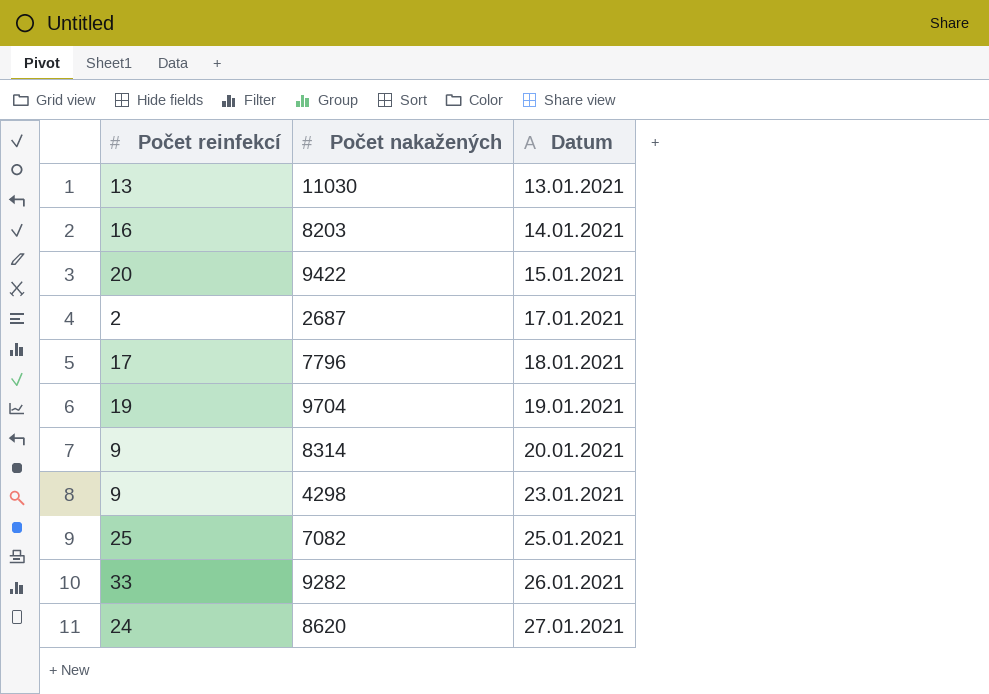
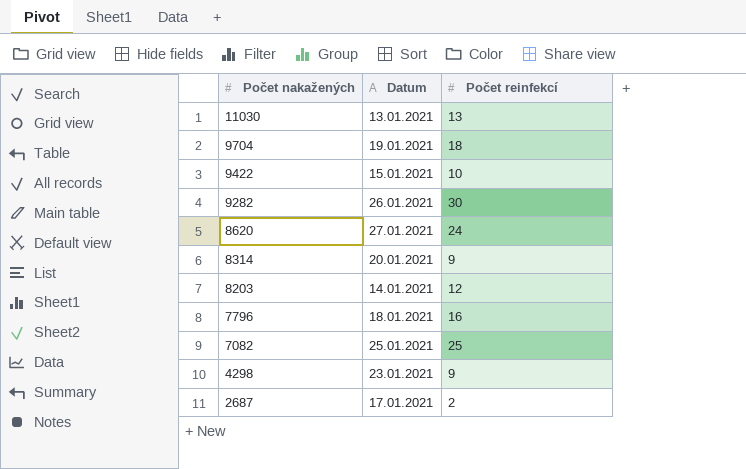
row order: Datum ascending -> Počet nakažených descending
column Počet reinfekcí | position: 1 -> 3
9704 | Počet reinfekcí: 19 -> 18
9422 | Počet reinfekcí: 20 -> 10
9282 | Počet reinfekcí: 33 -> 30
8203 | Počet reinfekcí: 16 -> 12
7796 | Počet reinfekcí: 17 -> 16

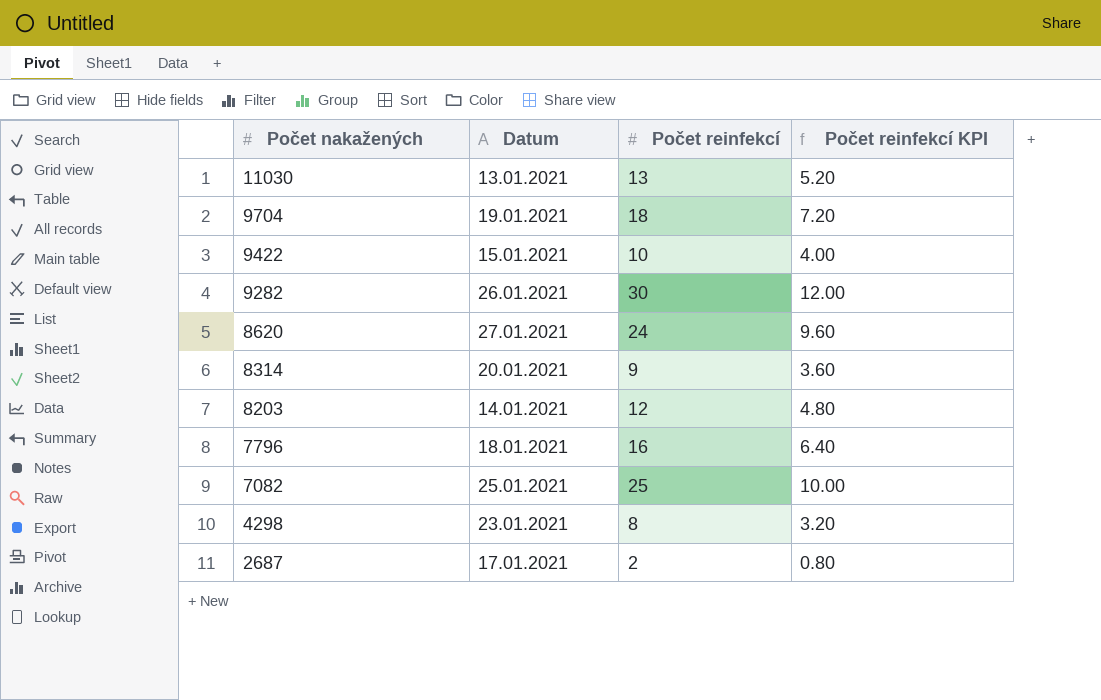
column Počet reinfekcí KPI | formula: none -> [Počet reinfekcí] * 0.4
4298 | Počet reinfekcí: 9 -> 8

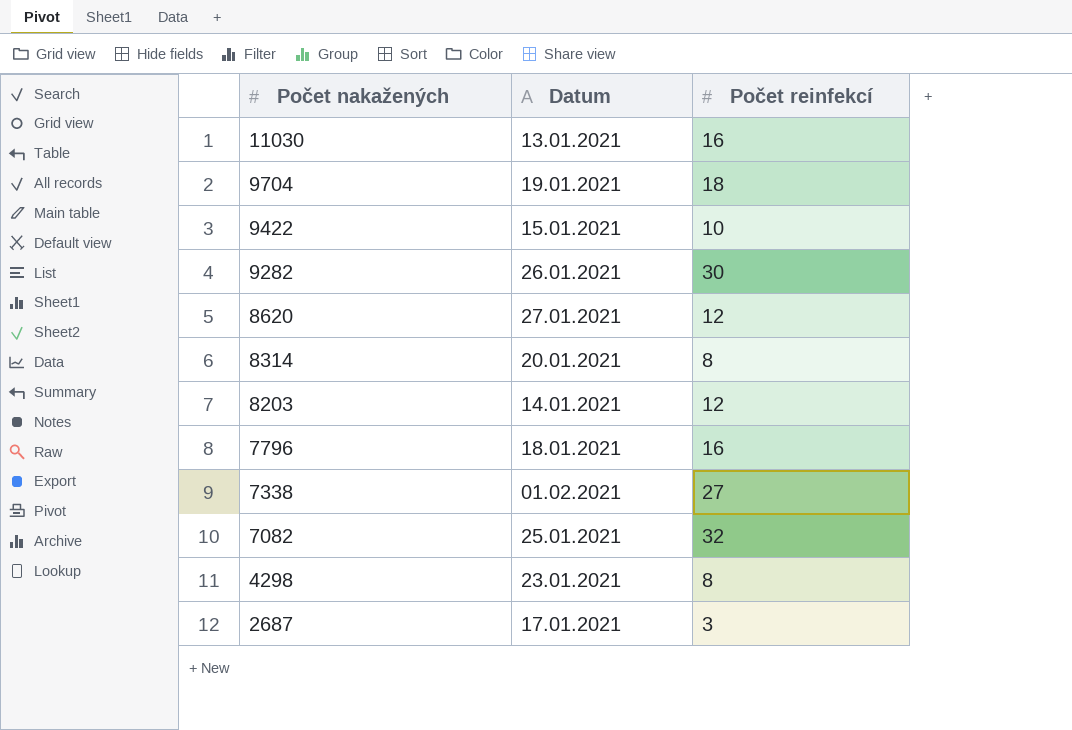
column Počet reinfekcí KPI | formula: [Počet reinfekcí] * 0.4 -> none
11030 | Počet reinfekcí: 13 -> 16
8620 | Počet reinfekcí: 24 -> 12
8314 | Počet reinfekcí: 9 -> 8
row 7338: none -> 01.02.2021 | 27
7082 | Počet reinfekcí: 25 -> 32
2687 | Počet reinfekcí: 2 -> 3

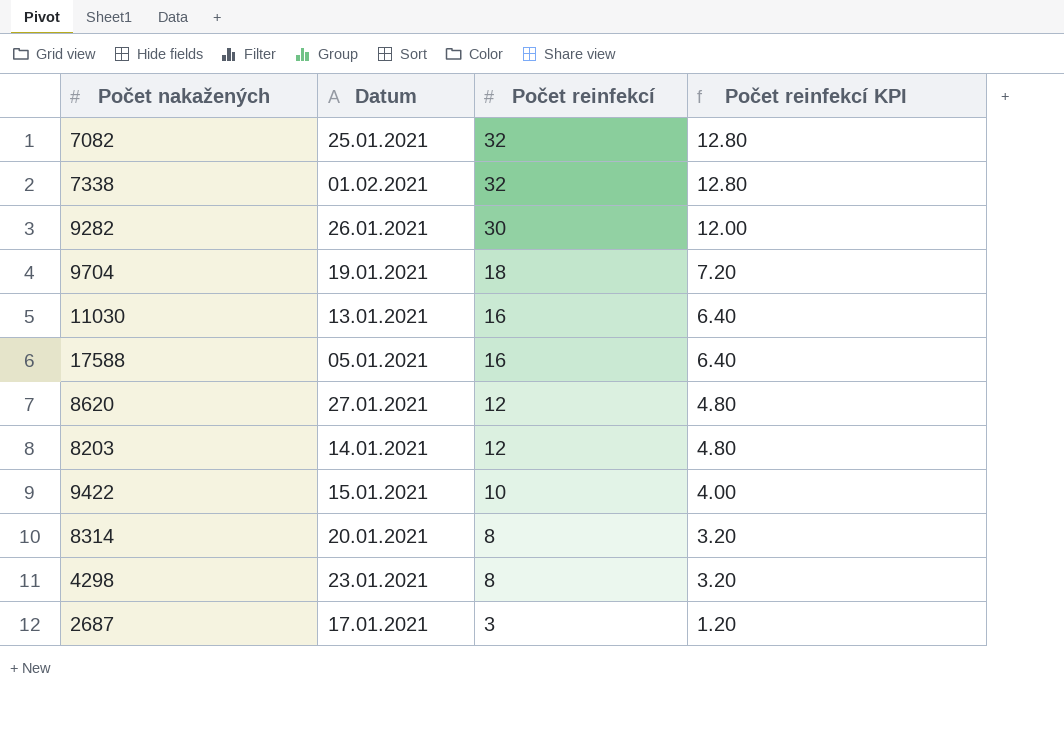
row order: Počet nakažených descending -> Počet reinfekcí descending
column Počet reinfekcí KPI | formula: none -> [Počet reinfekcí] * 0.4
row 7796: 18.01.2021 | 16 -> none
7338 | Počet reinfekcí: 27 -> 32
row 17588: none -> 05.01.2021 | 16 | 6.40

